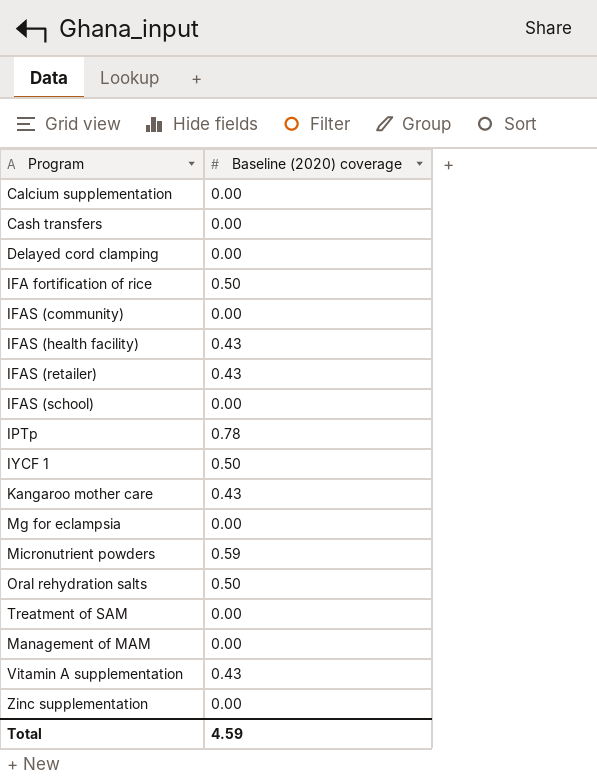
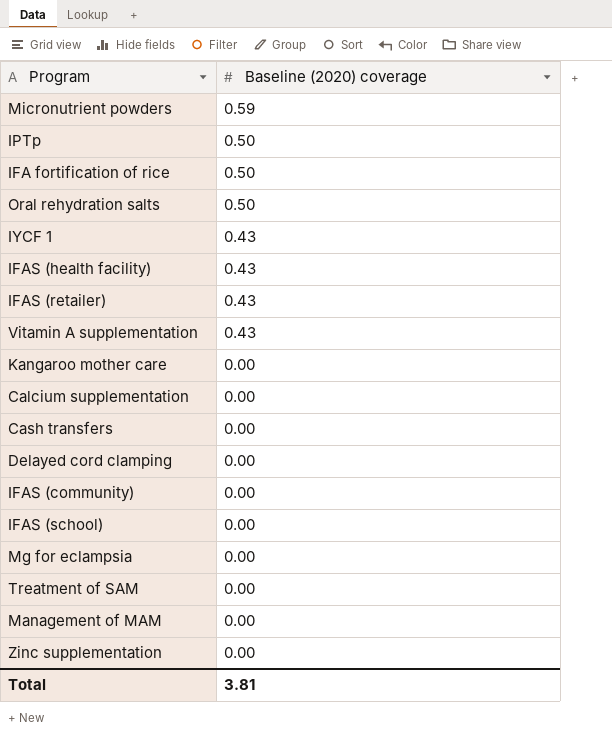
row order: none -> Baseline (2020) coverage descending
IPTp | Baseline (2020) coverage: 0.78 -> 0.50
IYCF 1 | Baseline (2020) coverage: 0.50 -> 0.43
Kangaroo mother care | Baseline (2020) coverage: 0.43 -> 0.00
Total | Baseline (2020) coverage: 4.59 -> 3.81

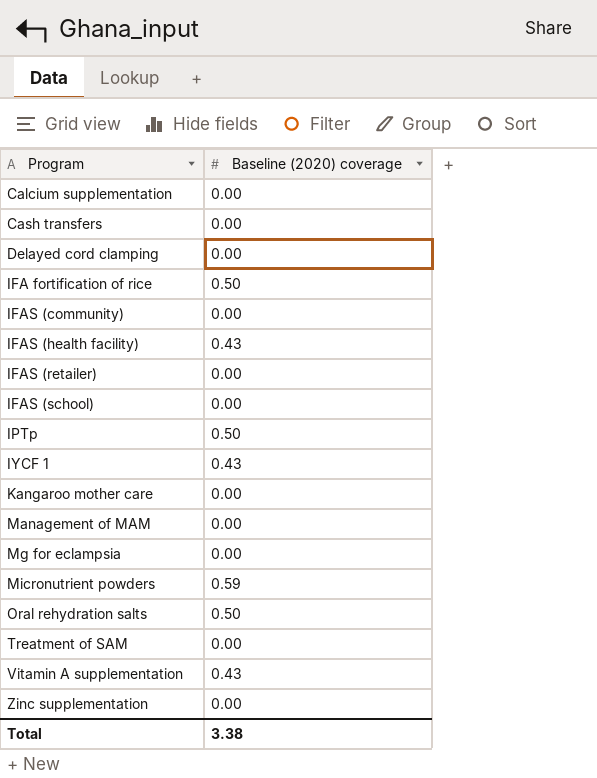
row order: Baseline (2020) coverage descending -> Program ascending
IFAS (retailer) | Baseline (2020) coverage: 0.43 -> 0.00
Total | Baseline (2020) coverage: 3.81 -> 3.38

